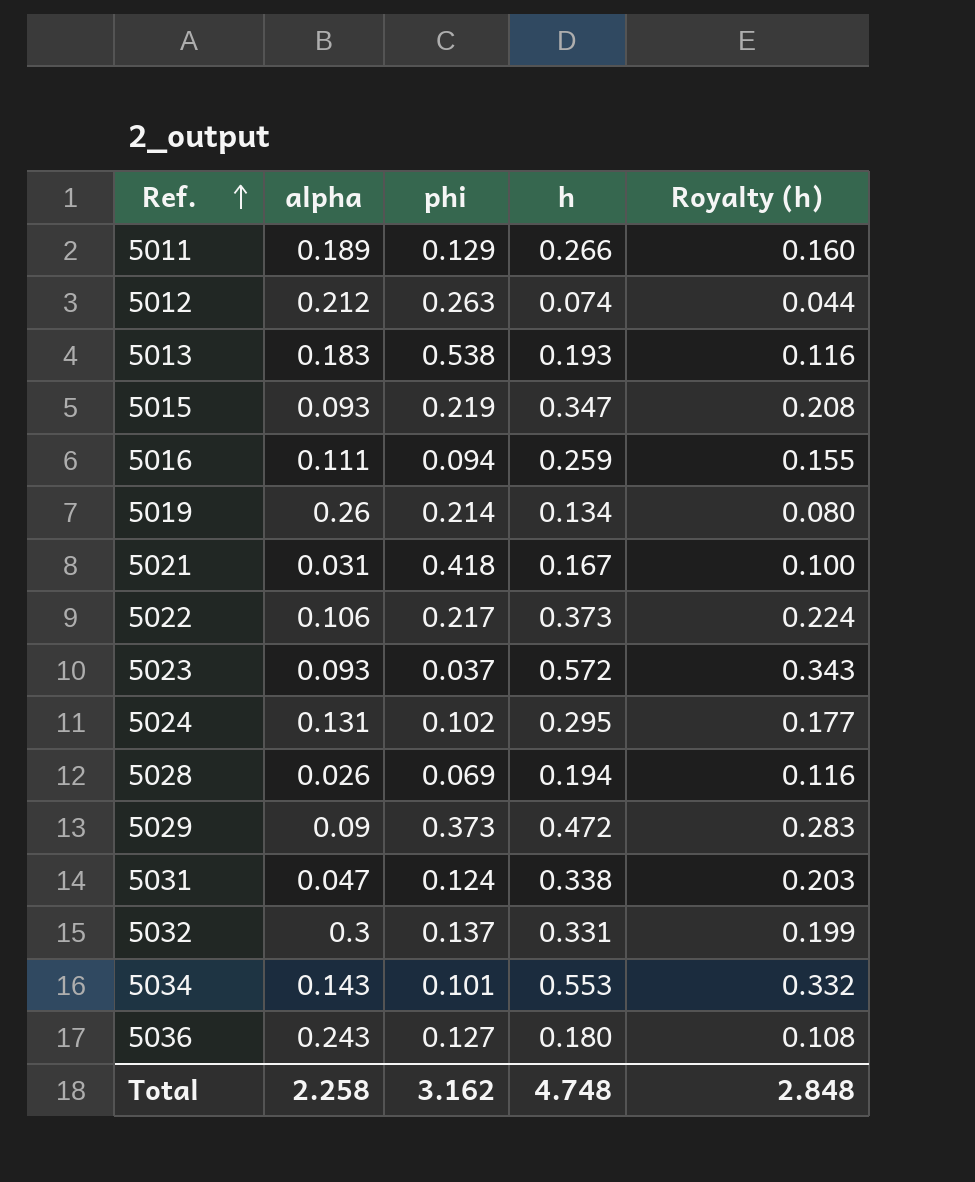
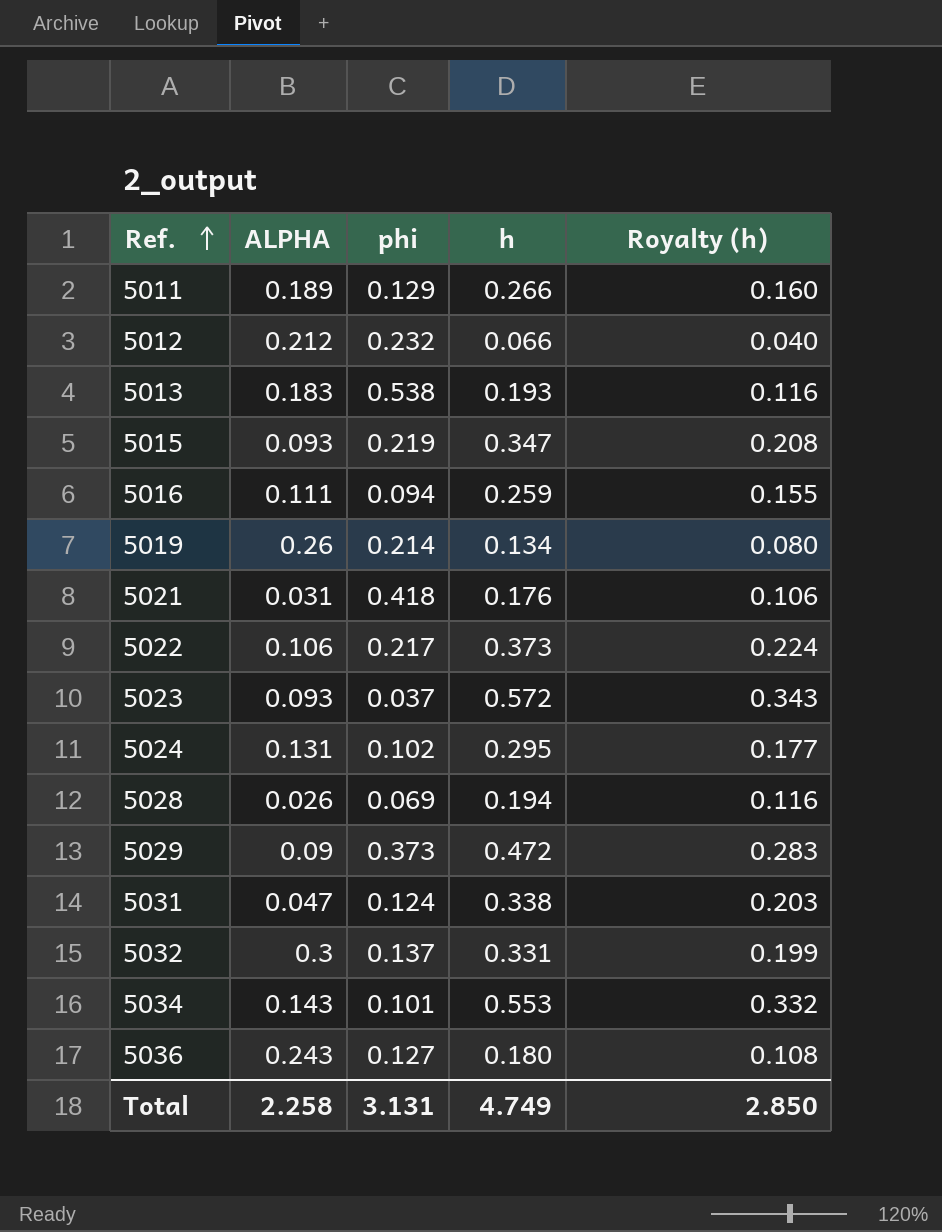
column name: alpha -> ALPHA
5012 | phi: 0.263 -> 0.232
5012 | h: 0.074 -> 0.066
5012 | Royalty (h): 0.044 -> 0.040
5021 | h: 0.167 -> 0.176
5021 | Royalty (h): 0.100 -> 0.106
Total | phi: 3.162 -> 3.131
Total | h: 4.748 -> 4.749
Total | Royalty (h): 2.848 -> 2.850

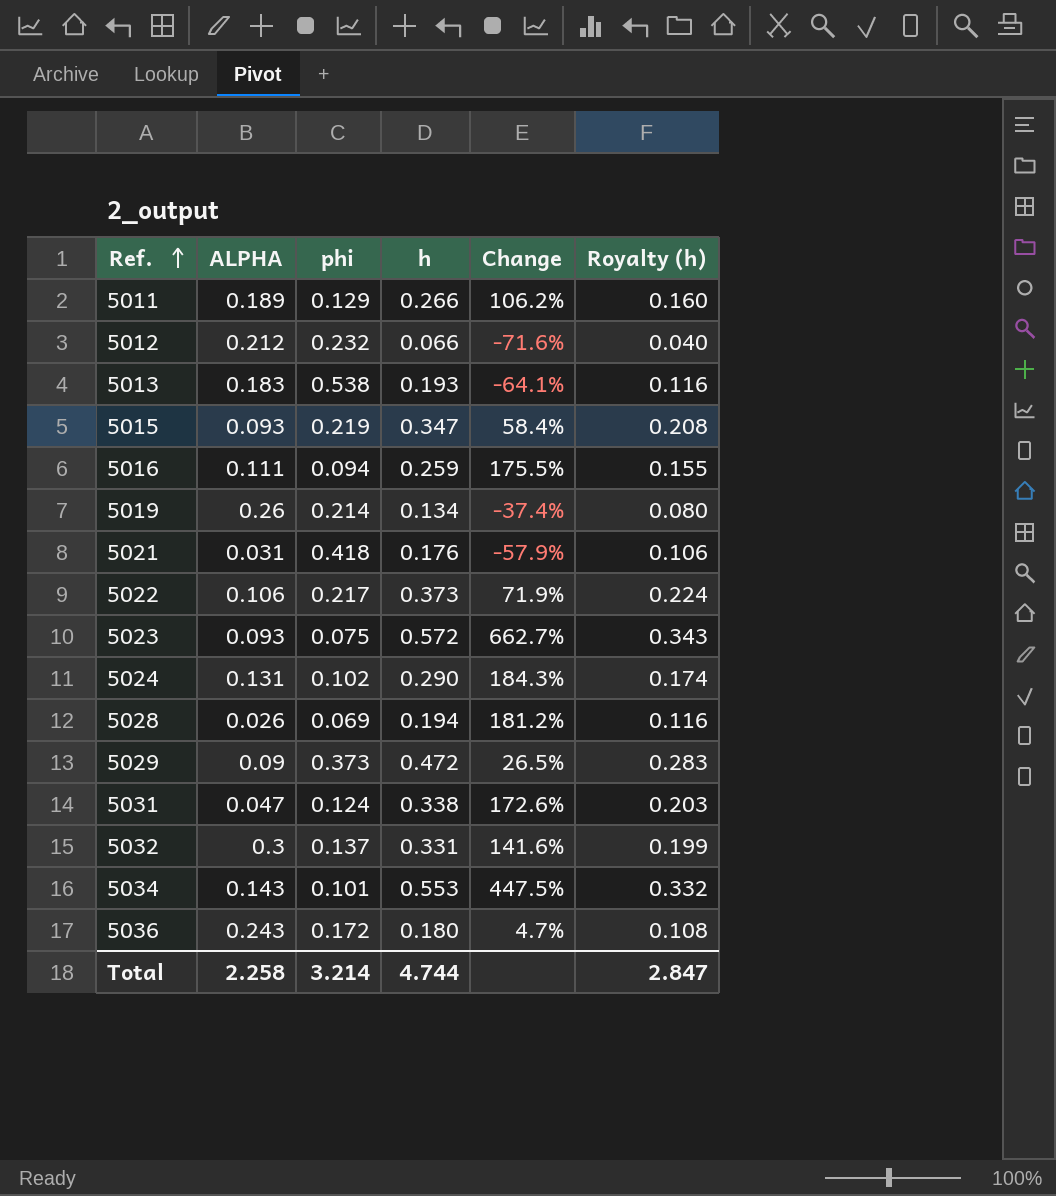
column Change | formula: none -> ([h] - [phi]) / [phi]
5023 | phi: 0.037 -> 0.075
5024 | h: 0.295 -> 0.290
5024 | Royalty (h): 0.177 -> 0.174
5036 | phi: 0.127 -> 0.172
Total | phi: 3.131 -> 3.214
Total | h: 4.749 -> 4.744
Total | Royalty (h): 2.850 -> 2.847

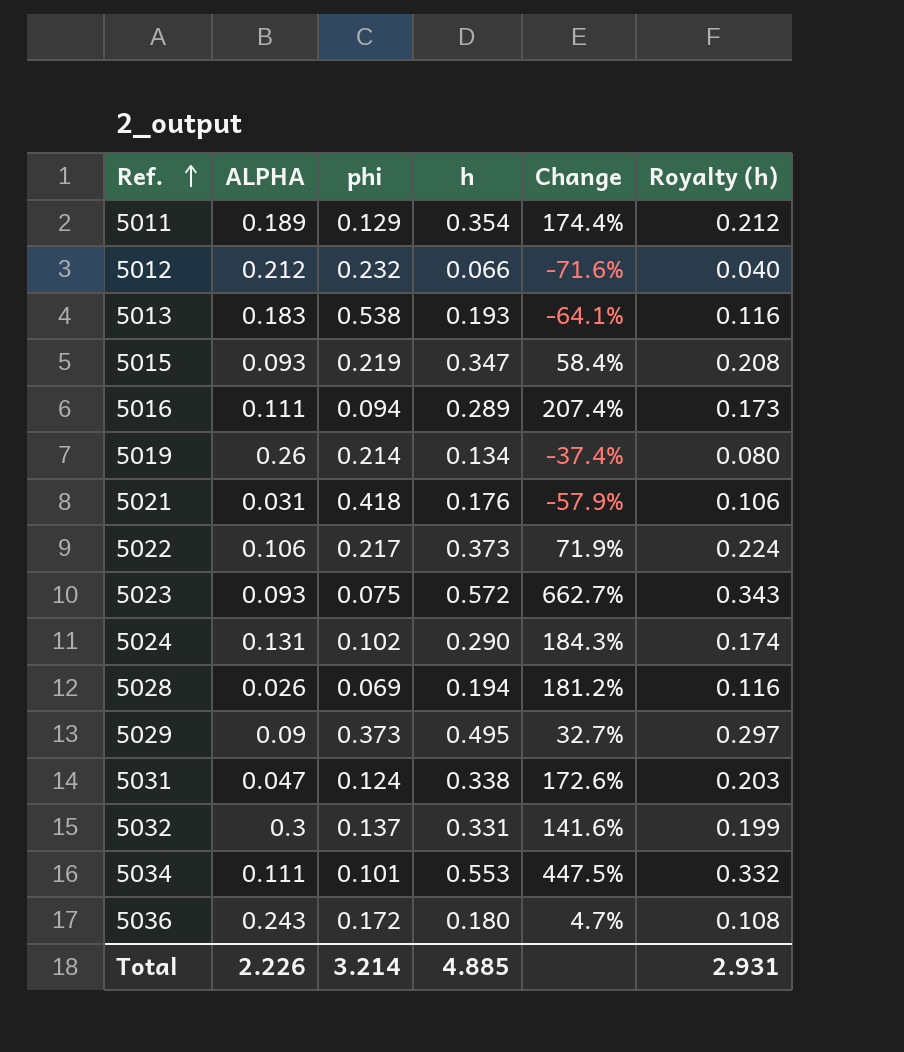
5011 | h: 0.266 -> 0.354
5011 | Change: 106.2% -> 174.4%
5011 | Royalty (h): 0.160 -> 0.212
5016 | h: 0.259 -> 0.289
5016 | Change: 175.5% -> 207.4%
5016 | Royalty (h): 0.155 -> 0.173
5029 | h: 0.472 -> 0.495
5029 | Change: 26.5% -> 32.7%
5029 | Royalty (h): 0.283 -> 0.297
5034 | ALPHA: 0.143 -> 0.111
Total | ALPHA: 2.258 -> 2.226
Total | h: 4.744 -> 4.885
Total | Royalty (h): 2.847 -> 2.931

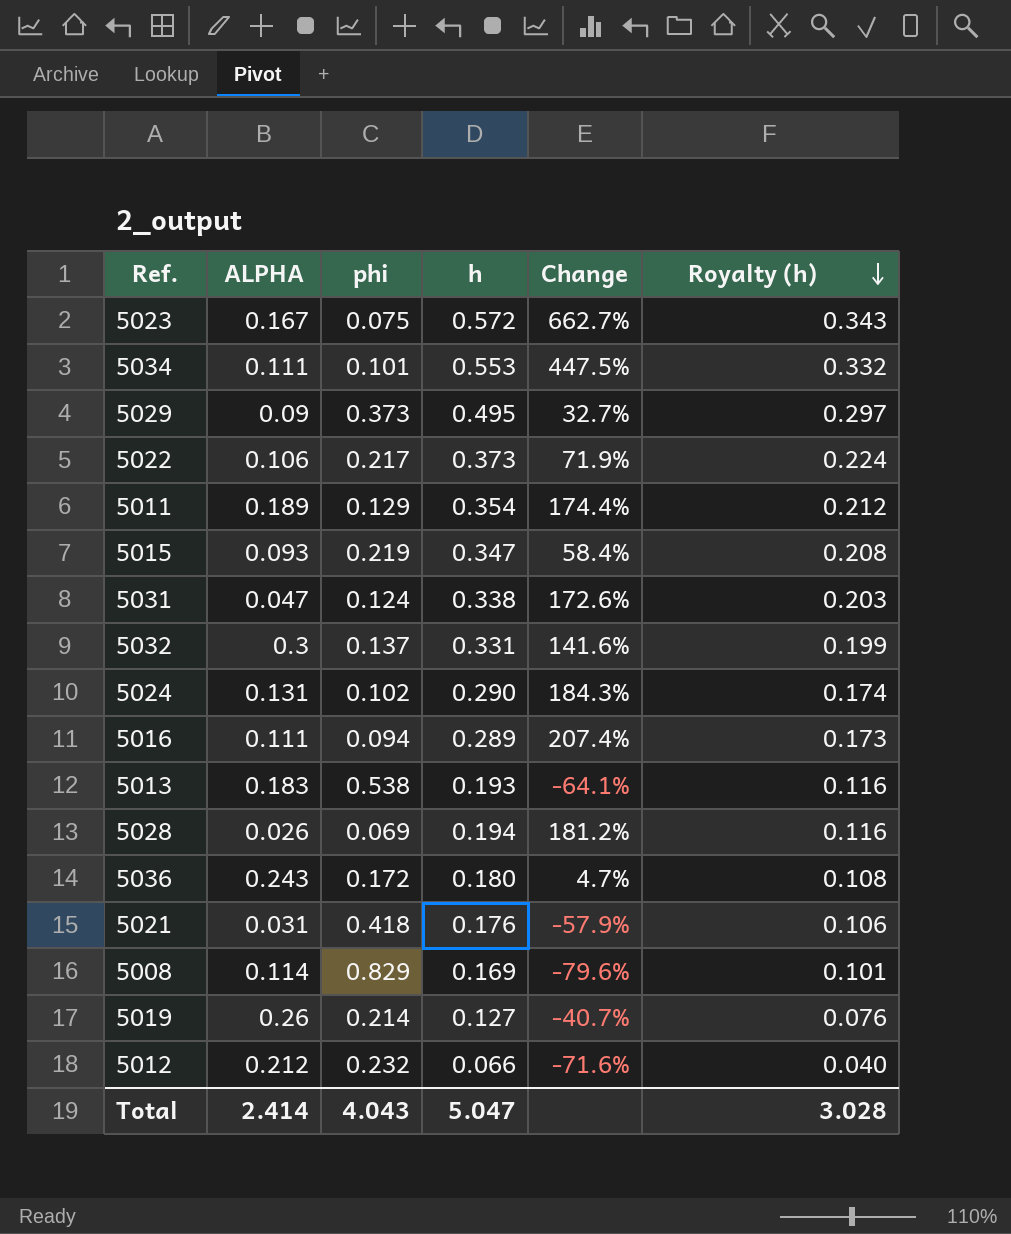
row order: Ref. ascending -> Royalty (h) descending
5023 | ALPHA: 0.093 -> 0.167
row 5008: none -> 0.114 | 0.829 | 0.169 | -79.6% | 0.101
5019 | h: 0.134 -> 0.127
5019 | Change: -37.4% -> -40.7%
5019 | Royalty (h): 0.080 -> 0.076
Total | ALPHA: 2.226 -> 2.414
Total | phi: 3.214 -> 4.043
Total | h: 4.885 -> 5.047
Total | Royalty (h): 2.931 -> 3.028

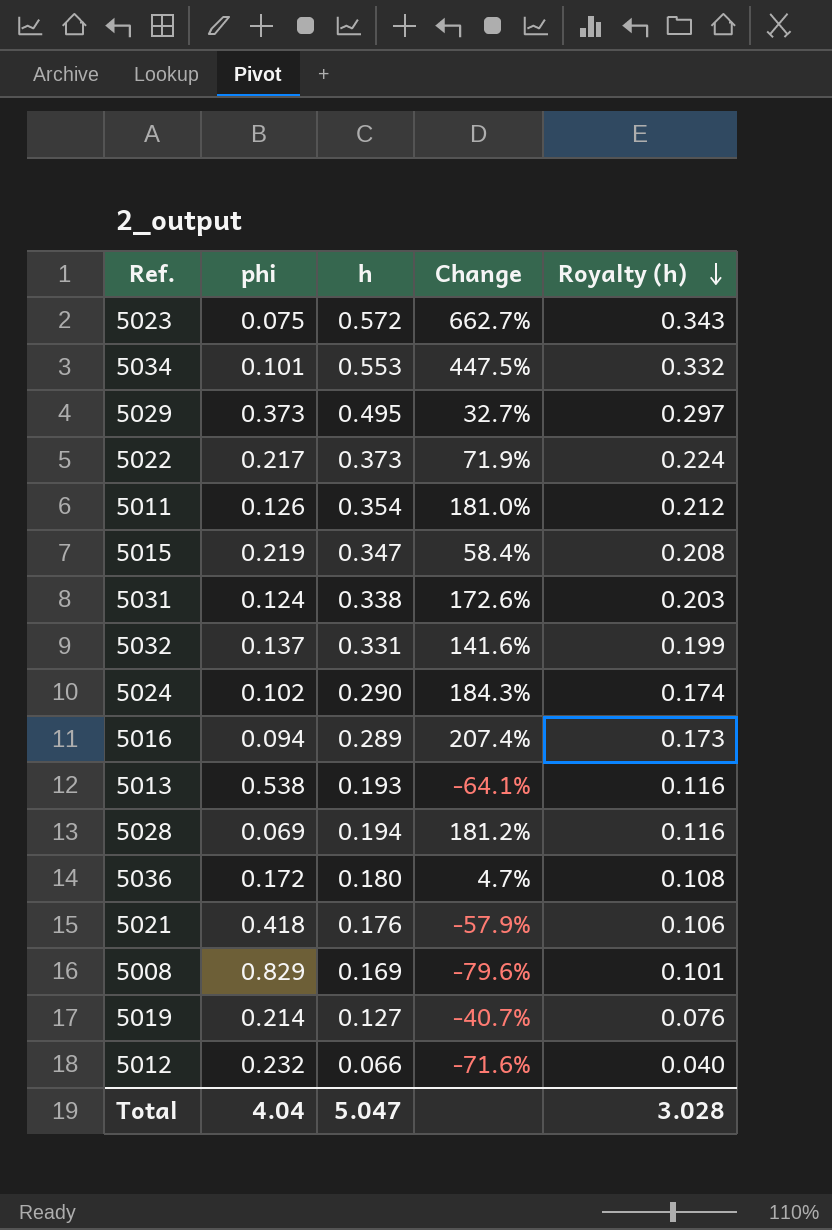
column ALPHA | position: 2 -> none
5011 | phi: 0.129 -> 0.126
5011 | Change: 174.4% -> 181.0%
Total | phi: 4.043 -> 4.04

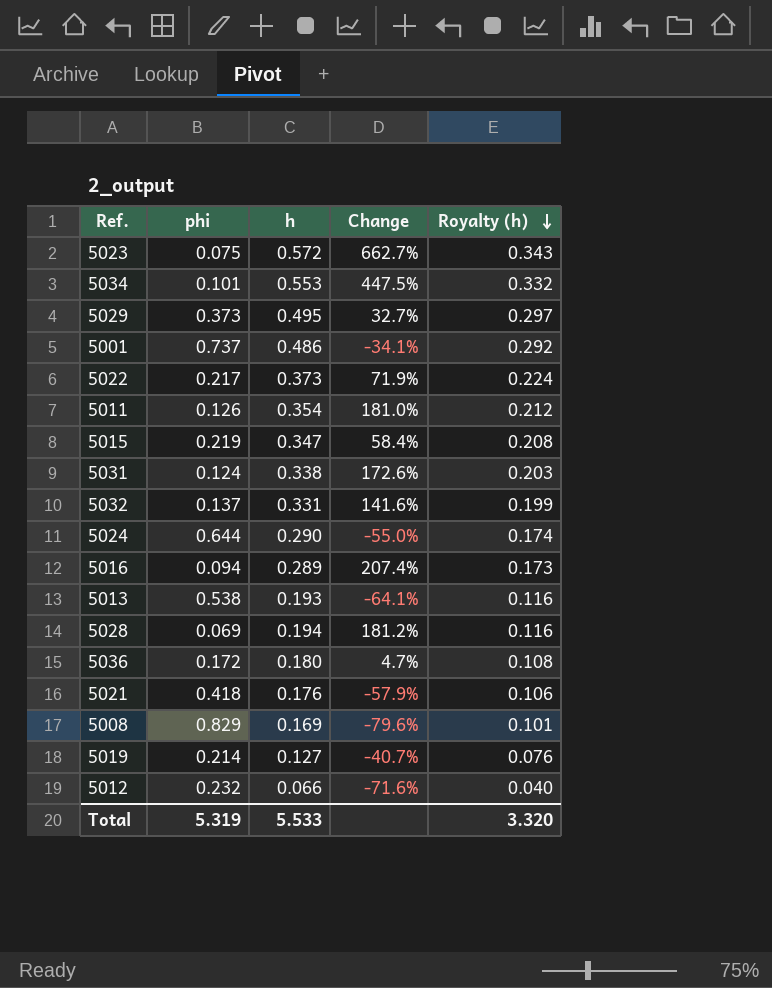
row 5001: none -> 0.737 | 0.486 | -34.1% | 0.292
5024 | phi: 0.102 -> 0.644
5024 | Change: 184.3% -> -55.0%
Total | phi: 4.04 -> 5.319
Total | h: 5.047 -> 5.533
Total | Royalty (h): 3.028 -> 3.320

